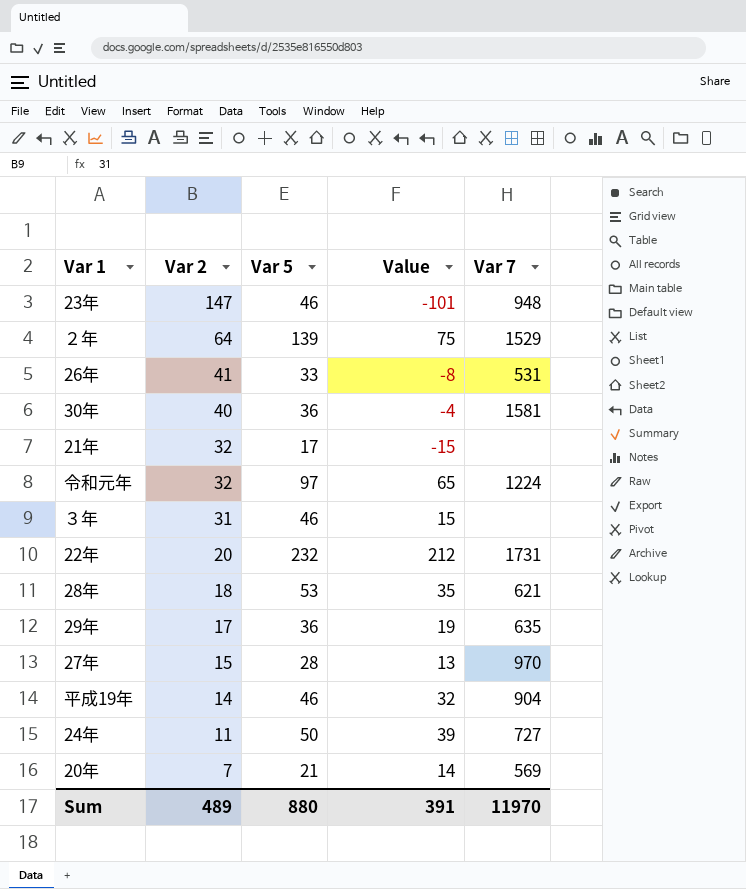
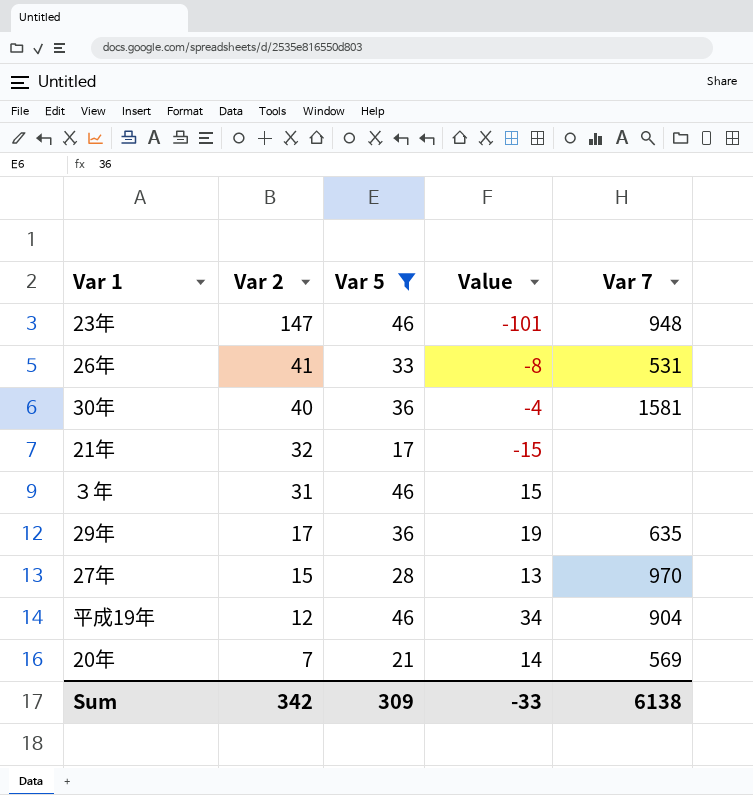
filter: none -> Var 5 <= 46
平成19年 | Var 2: 14 -> 12
平成19年 | Value: 32 -> 34
Sum | Var 2: 489 -> 342
Sum | Var 5: 880 -> 309
Sum | Value: 391 -> -33
Sum | Var 7: 11970 -> 6138

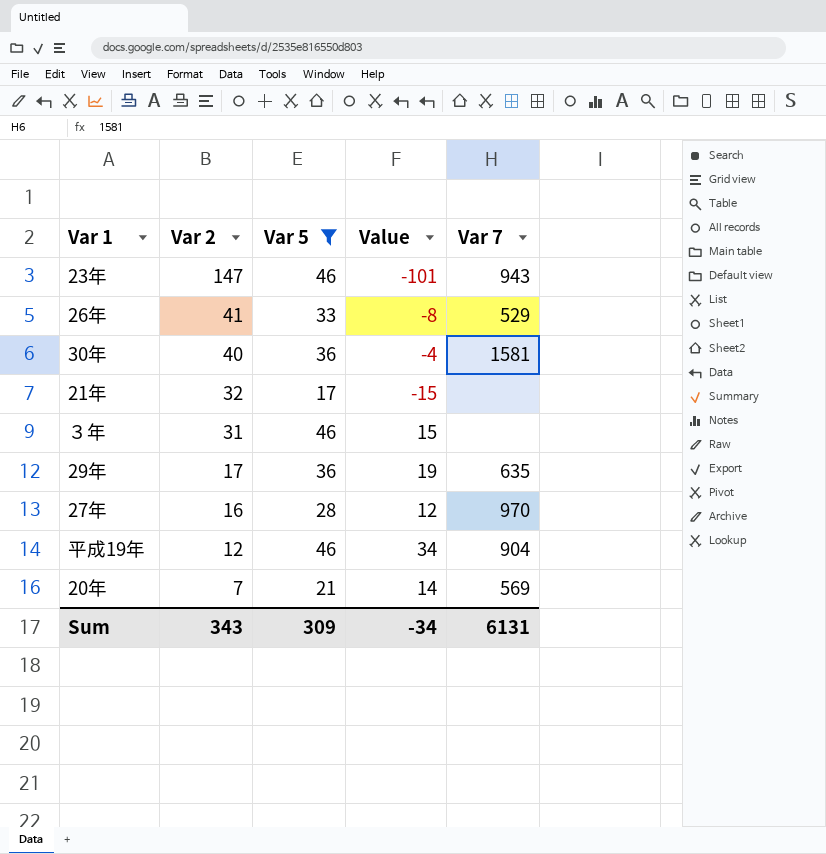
23年 | Var 7: 948 -> 943
26年 | Var 7: 531 -> 529
27年 | Var 2: 15 -> 16
27年 | Value: 13 -> 12
Sum | Var 2: 342 -> 343
Sum | Value: -33 -> -34
Sum | Var 7: 6138 -> 6131

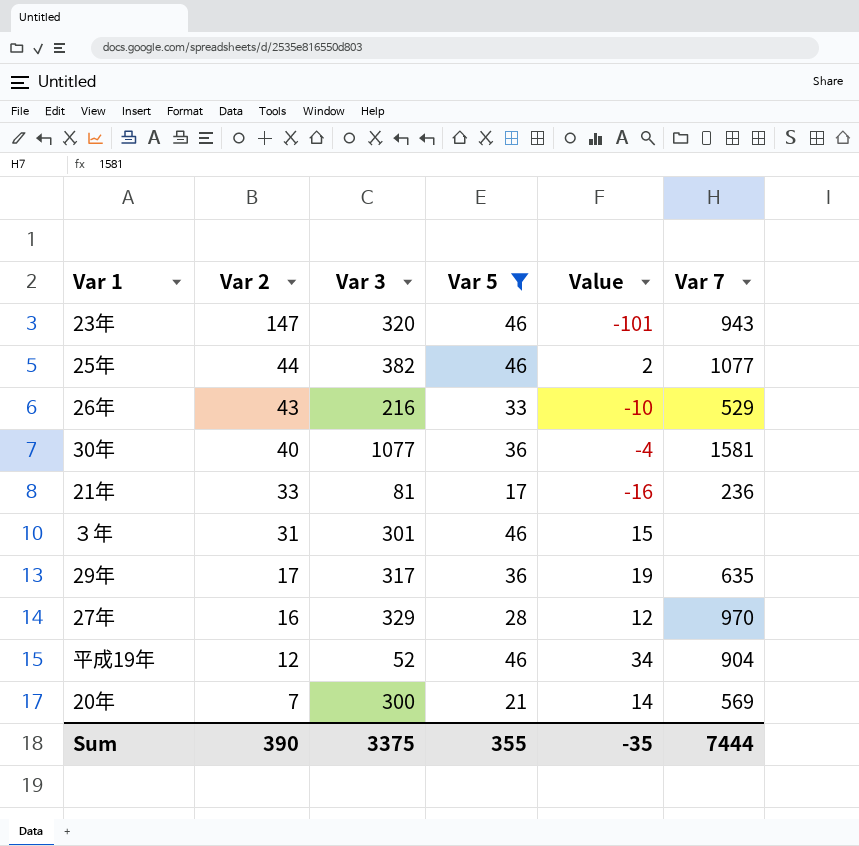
column Var 3 | position: none -> 3
row 25年: none -> 44 | 382 | 46 | 2 | 1077
26年 | Var 2: 41 -> 43
26年 | Value: -8 -> -10
21年 | Var 2: 32 -> 33
21年 | Value: -15 -> -16
21年 | Var 7: none -> 236
Sum | Var 2: 343 -> 390
Sum | Var 5: 309 -> 355
Sum | Value: -34 -> -35
Sum | Var 7: 6131 -> 7444

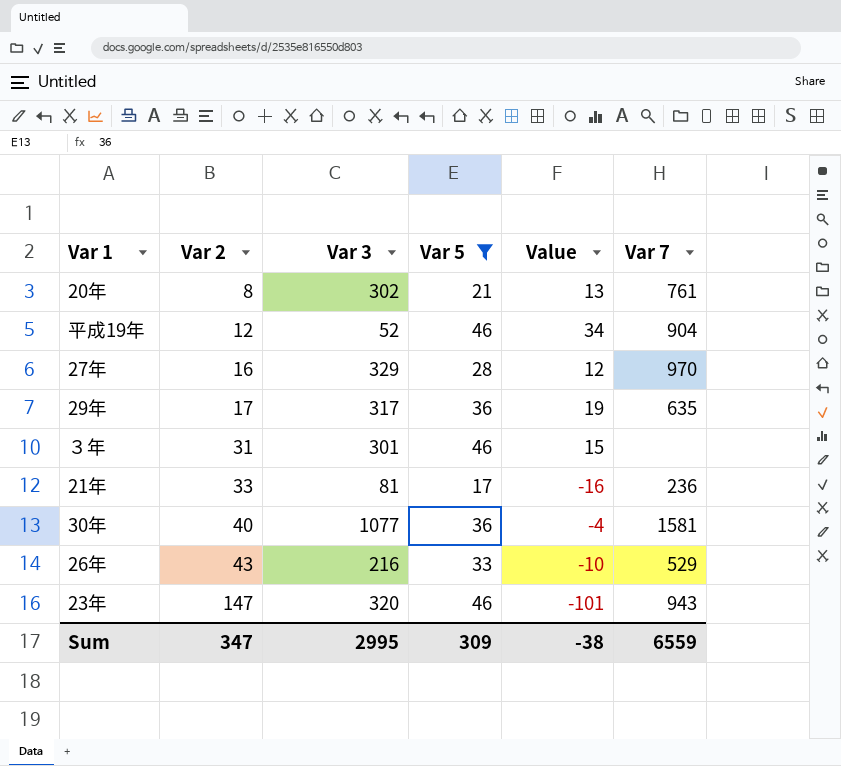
row order: Var 2 descending -> Var 2 ascending
row 25年: 44 | 382 | 46 | 2 | 1077 -> none
20年 | Var 2: 7 -> 8
20年 | Var 3: 300 -> 302
20年 | Value: 14 -> 13
20年 | Var 7: 569 -> 761
Sum | Var 2: 390 -> 347
Sum | Var 3: 3375 -> 2995
Sum | Var 5: 355 -> 309
Sum | Value: -35 -> -38
Sum | Var 7: 7444 -> 6559

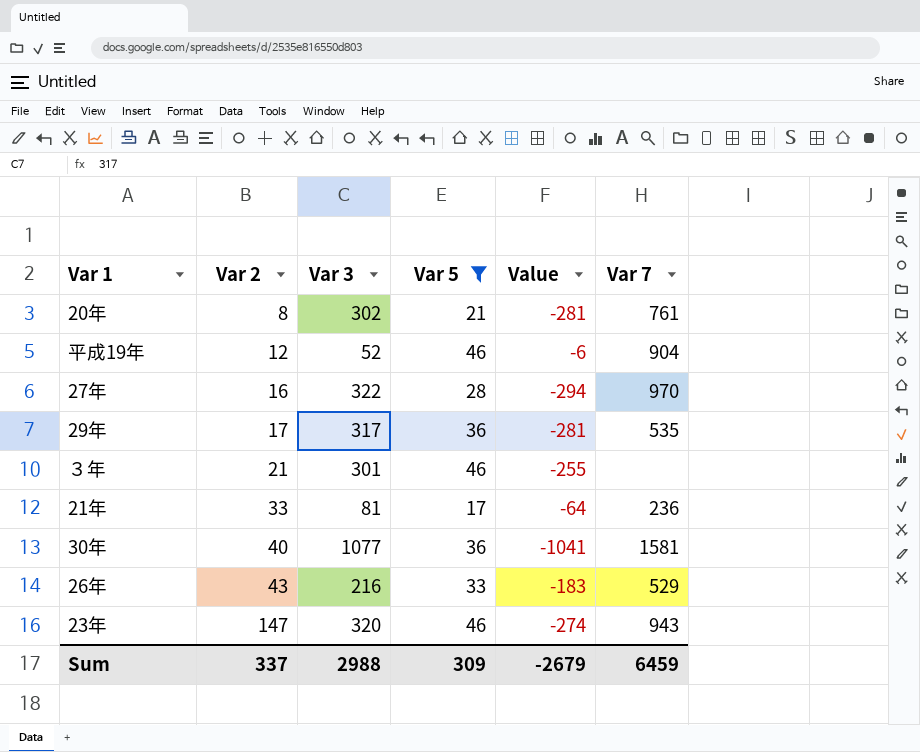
column Value | formula: [Var 5] - [Var 2] -> [Var 5] - [Var 3]
27年 | Var 3: 329 -> 322
29年 | Var 7: 635 -> 535
３年 | Var 2: 31 -> 21
Sum | Var 2: 347 -> 337
Sum | Var 3: 2995 -> 2988
Sum | Value: -38 -> -2679
Sum | Var 7: 6559 -> 6459

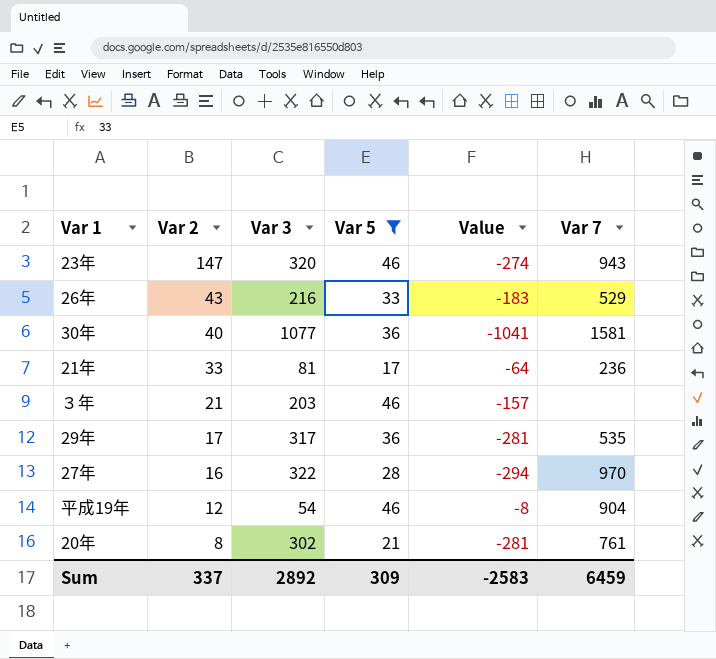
row order: Var 2 ascending -> Var 2 descending
３年 | Var 3: 301 -> 203
３年 | Value: -255 -> -157
平成19年 | Var 3: 52 -> 54
平成19年 | Value: -6 -> -8
Sum | Var 3: 2988 -> 2892
Sum | Value: -2679 -> -2583

